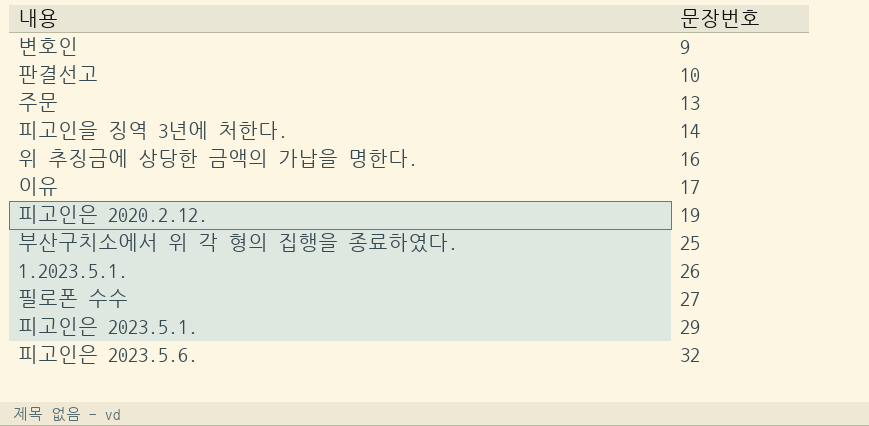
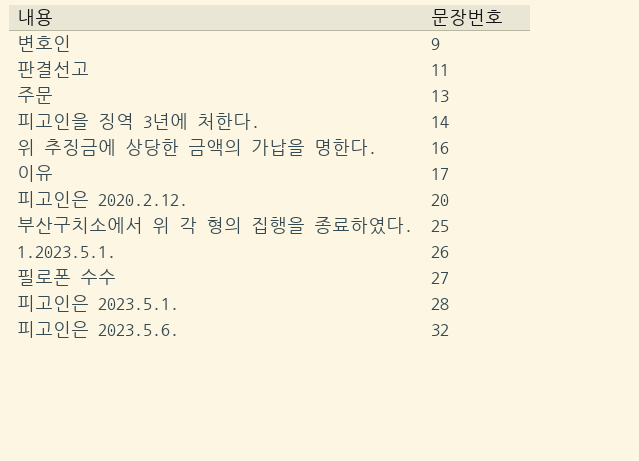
판결선고 | 문장번호: 10 -> 11
피고인은 2020.2.12. | 문장번호: 19 -> 20
피고인은 2023.5.1. | 문장번호: 29 -> 28

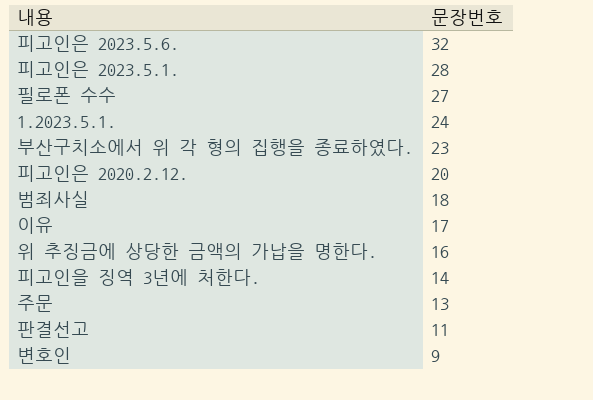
row order: 문장번호 ascending -> 문장번호 descending
1.2023.5.1. | 문장번호: 26 -> 24
부산구치소에서 위 각 형의 집행을 종료하였다. | 문장번호: 25 -> 23
row 범죄사실: none -> 18

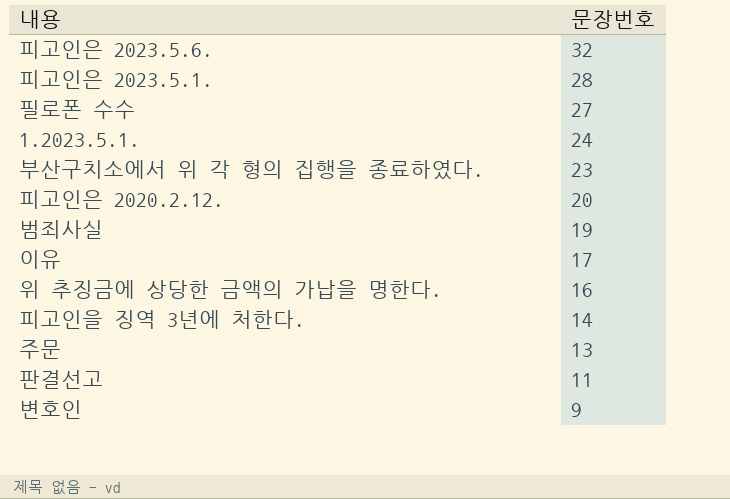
범죄사실 | 문장번호: 18 -> 19

